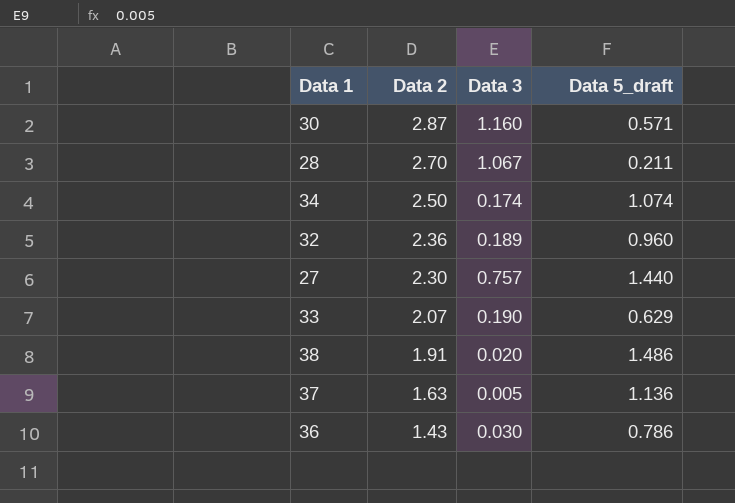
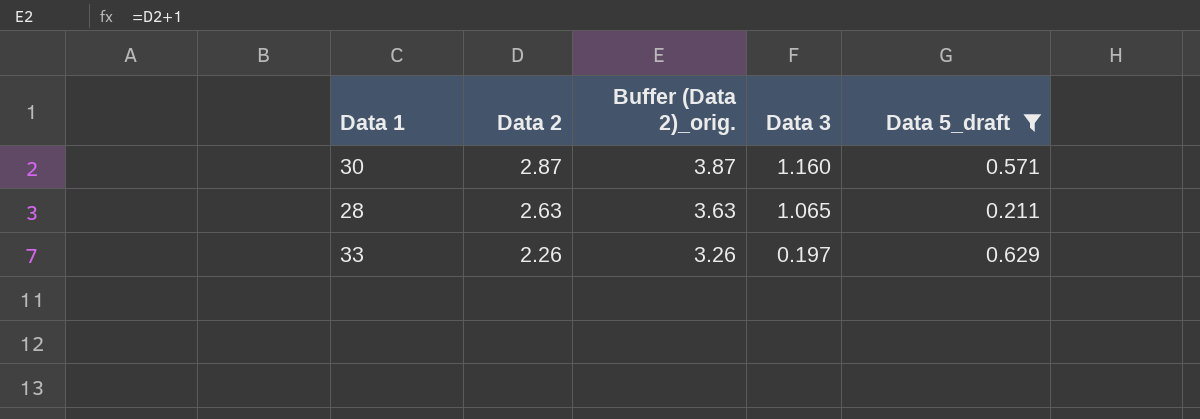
filter: none -> Data 5_draft <= 0.629
column Buffer (Data 2)_orig. | formula: none -> [Data 2] + 1
28 | Data 2: 2.70 -> 2.63
28 | Data 3: 1.067 -> 1.065
33 | Data 2: 2.07 -> 2.26
33 | Data 3: 0.190 -> 0.197

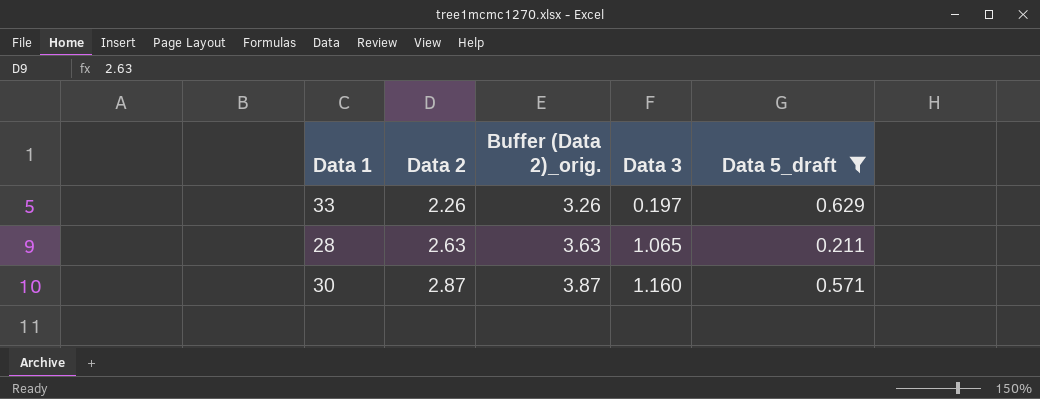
row order: Data 2 descending -> Data 2 ascending

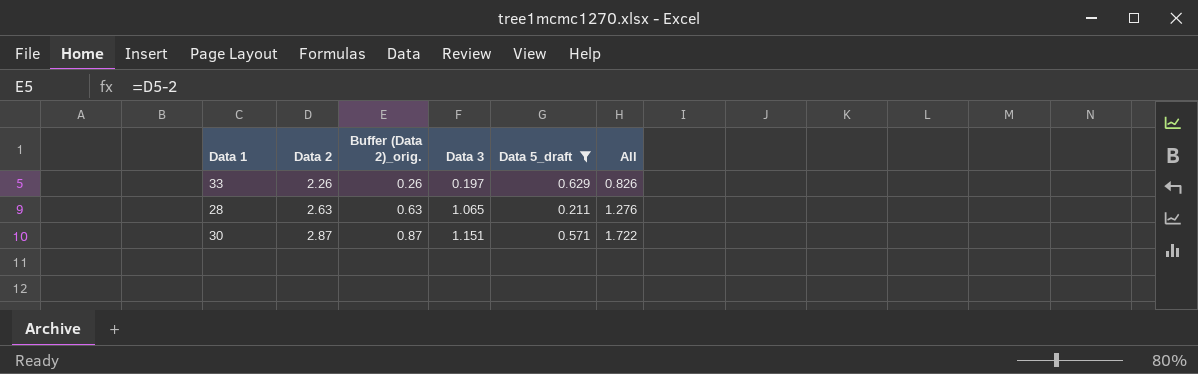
column Buffer (Data 2)_orig. | formula: [Data 2] + 1 -> [Data 2] - 2
column All | formula: none -> [Data 3] + [Data 5_draft]
30 | Data 3: 1.160 -> 1.151

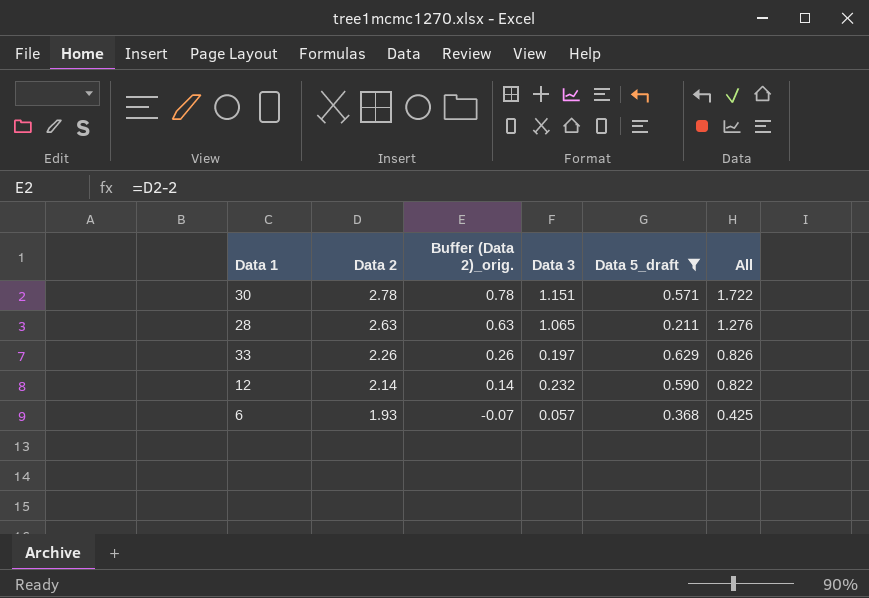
row order: Data 2 ascending -> Data 2 descending
30 | Data 2: 2.87 -> 2.78
30 | Buffer (Data 2)_orig.: 0.87 -> 0.78
row 12: none -> 2.14 | 0.14 | 0.232 | 0.590 | 0.822
row 6: none -> 1.93 | -0.07 | 0.057 | 0.368 | 0.425

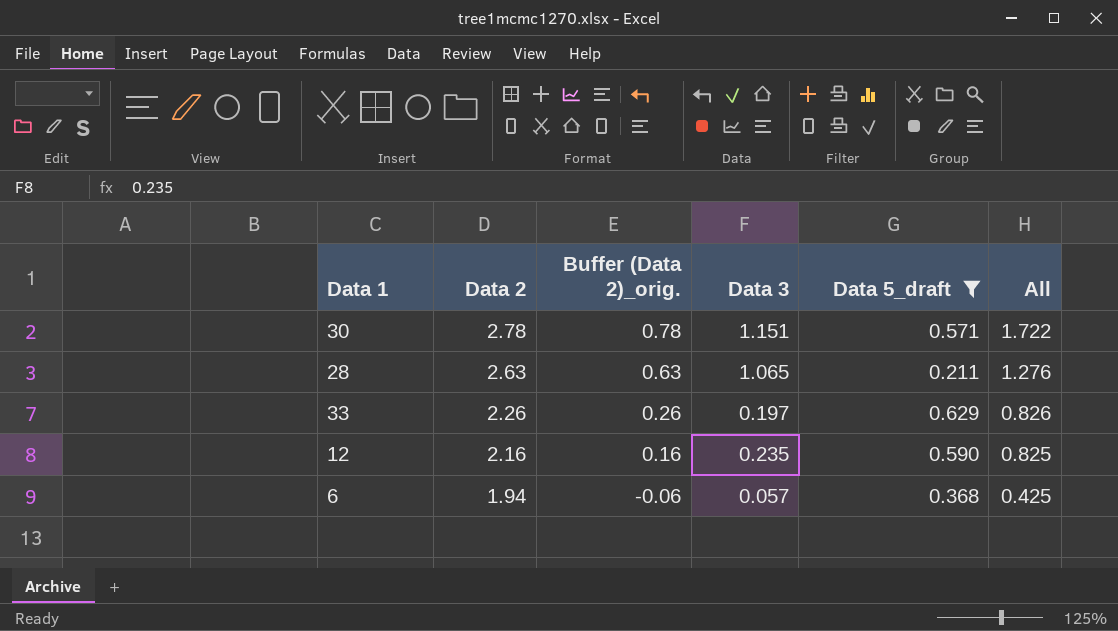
12 | Data 2: 2.14 -> 2.16
12 | Buffer (Data 2)_orig.: 0.14 -> 0.16
12 | Data 3: 0.232 -> 0.235
12 | All: 0.822 -> 0.825
6 | Data 2: 1.93 -> 1.94
6 | Buffer (Data 2)_orig.: -0.07 -> -0.06

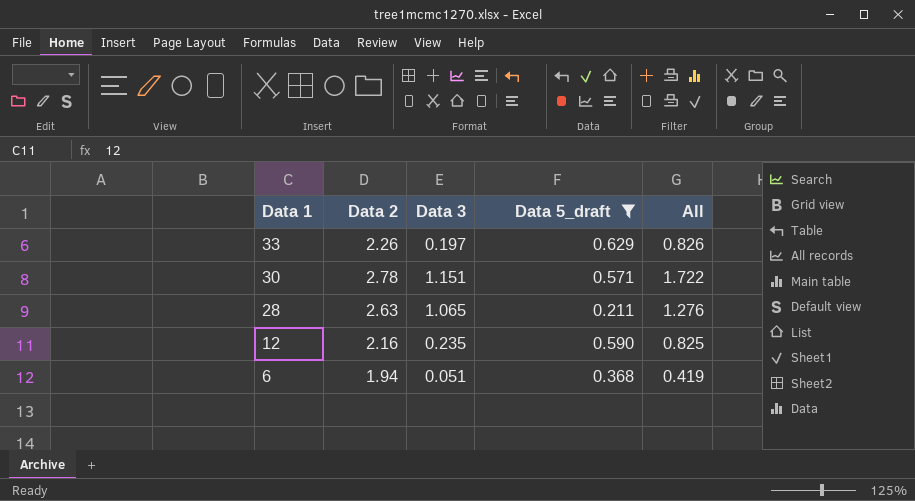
row order: Data 2 descending -> Data 1 descending
column Buffer (Data 2)_orig. | formula: [Data 2] - 2 -> none
6 | Data 3: 0.057 -> 0.051
6 | All: 0.425 -> 0.419

